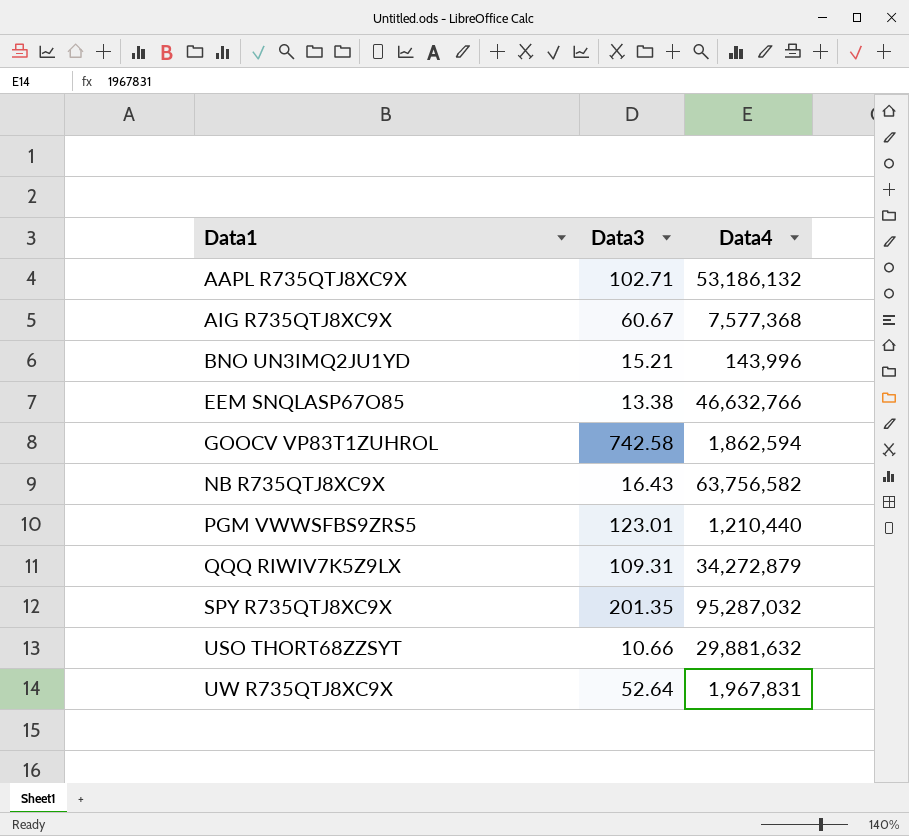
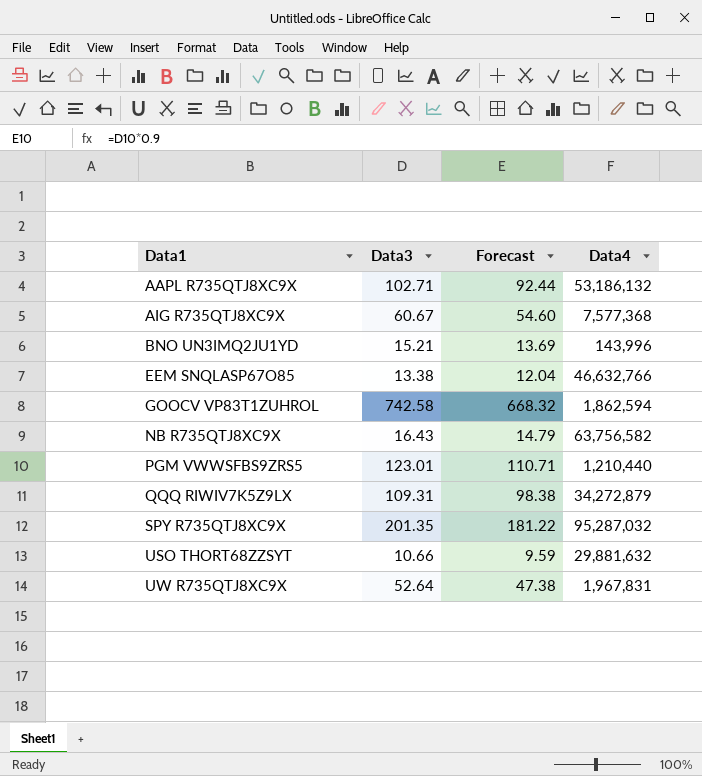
column Forecast | formula: none -> [Data3] * 0.9

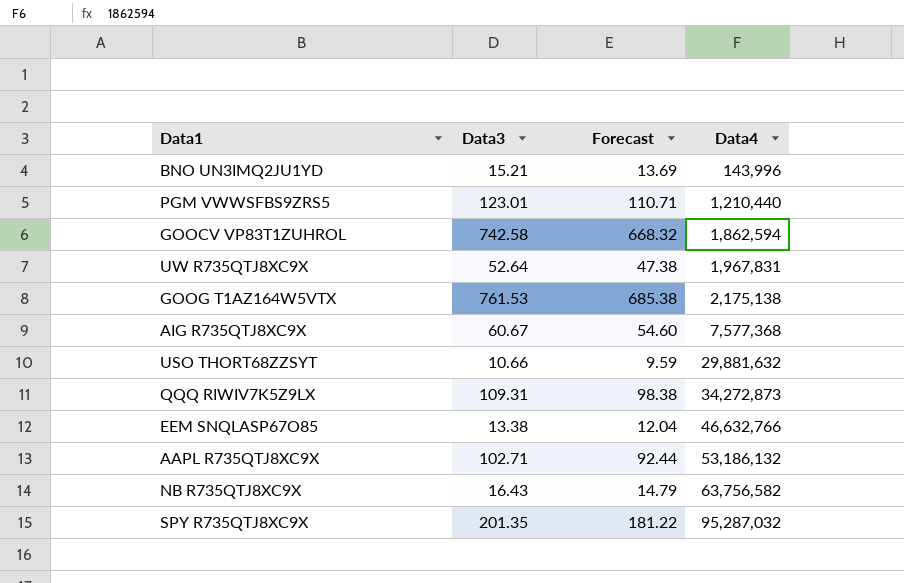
row order: Data1 ascending -> Data4 ascending
row GOOG T1AZ164W5VTX: none -> 761.53 | 685.38 | 2,175,138
QQQ RIWIV7K5Z9LX | Data4: 34,272,879 -> 34,272,873

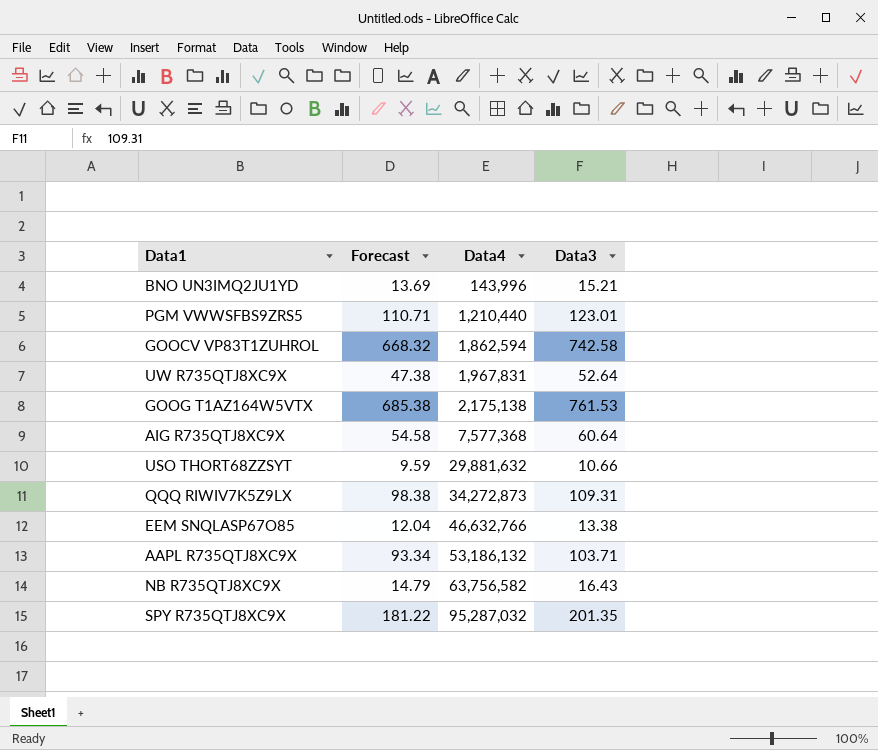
column Data3 | position: 2 -> 4
AIG R735QTJ8XC9X | Forecast: 54.60 -> 54.58
AIG R735QTJ8XC9X | Data3: 60.67 -> 60.64
AAPL R735QTJ8XC9X | Forecast: 92.44 -> 93.34
AAPL R735QTJ8XC9X | Data3: 102.71 -> 103.71

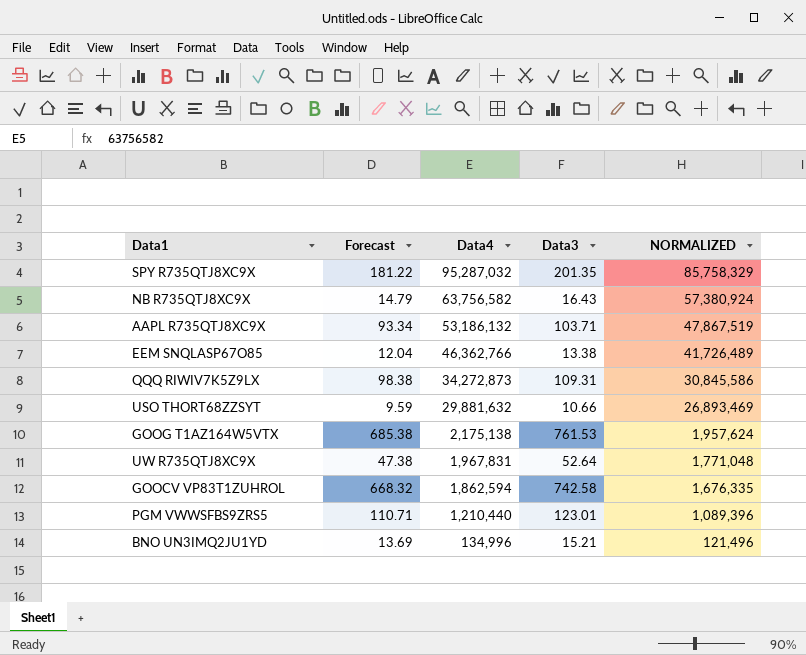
row order: Data4 ascending -> Data4 descending
column NORMALIZED | formula: none -> [Data4] * 0.9
row AIG R735QTJ8XC9X: 54.58 | 7,577,368 | 60.64 -> none
EEM SNQLASP67O85 | Data4: 46,632,766 -> 46,362,766
BNO UN3IMQ2JU1YD | Data4: 143,996 -> 134,996

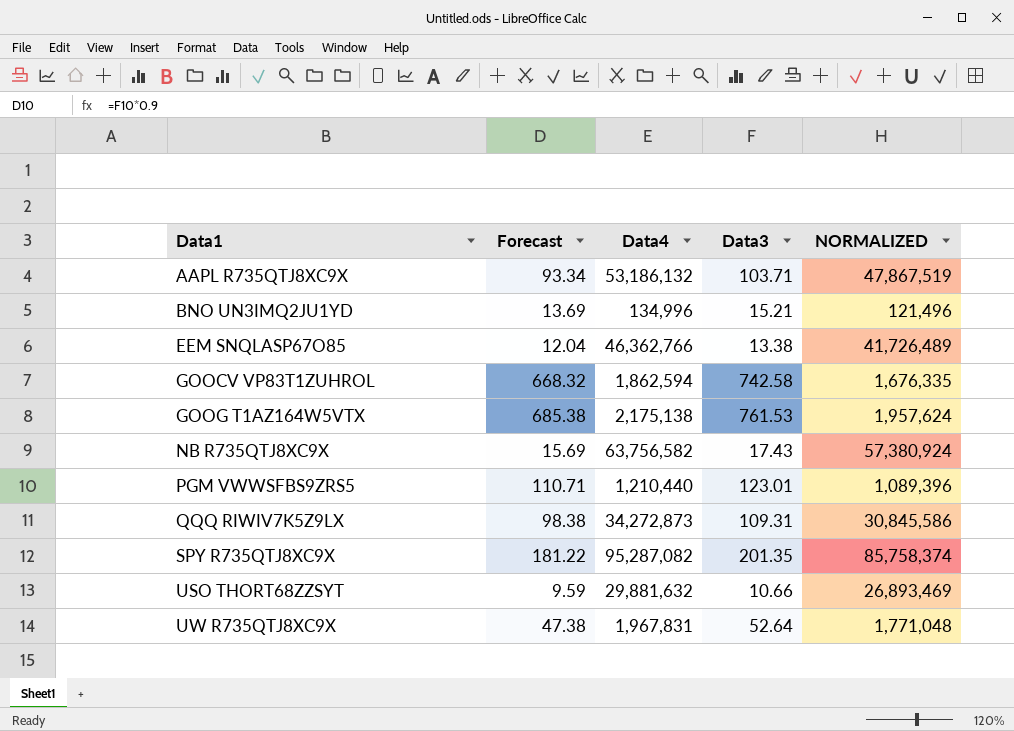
row order: Data4 descending -> Data1 ascending
NB R735QTJ8XC9X | Forecast: 14.79 -> 15.69
NB R735QTJ8XC9X | Data3: 16.43 -> 17.43
SPY R735QTJ8XC9X | Data4: 95,287,032 -> 95,287,082
SPY R735QTJ8XC9X | NORMALIZED: 85,758,329 -> 85,758,374

